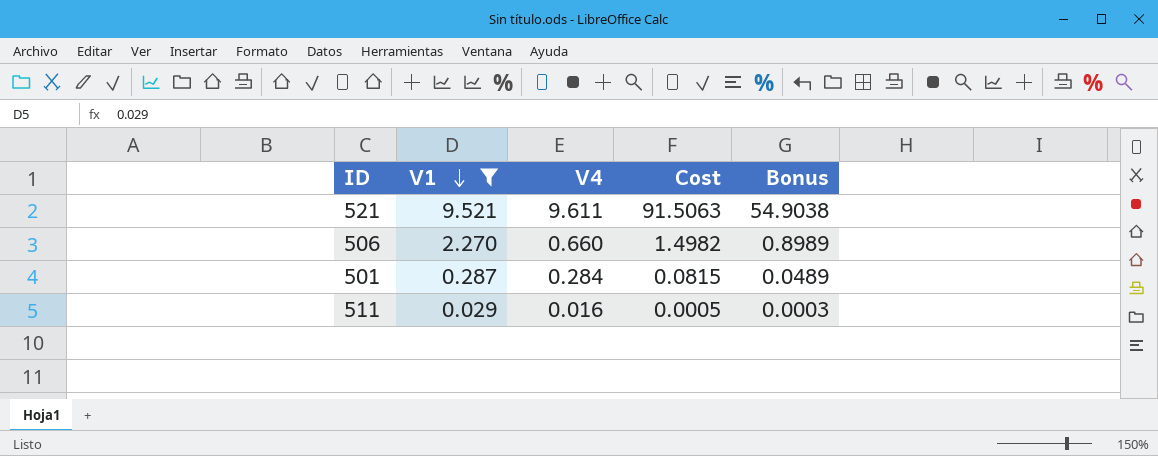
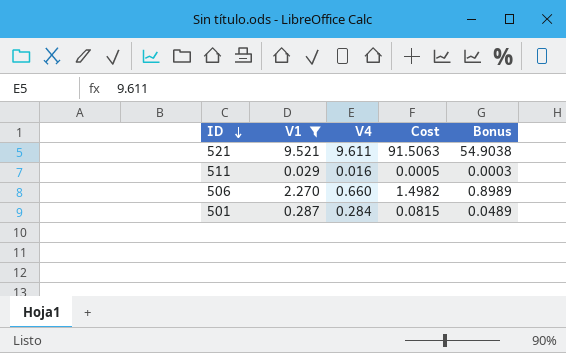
row order: V1 descending -> ID descending

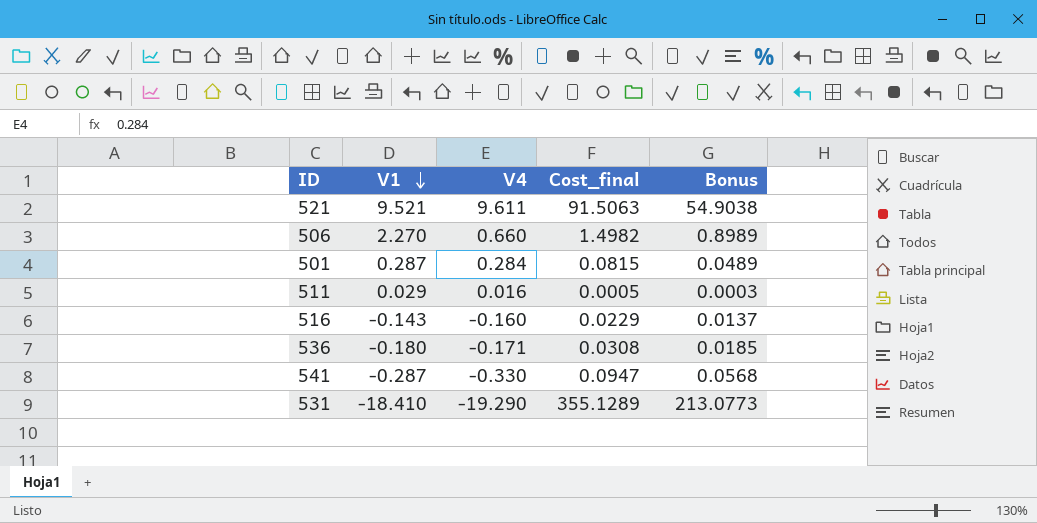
filter: V1 >= 0.029 -> none
row order: ID descending -> V1 descending
column name: Cost -> Cost_final

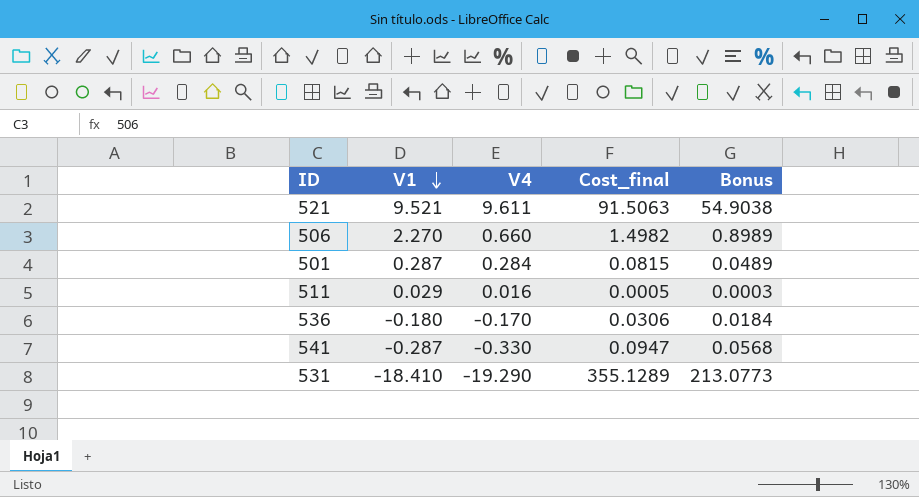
row 516: -0.143 | -0.160 | 0.0229 | 0.0137 -> none
536 | V4: -0.171 -> -0.170
536 | Cost_final: 0.0308 -> 0.0306
536 | Bonus: 0.0185 -> 0.0184

